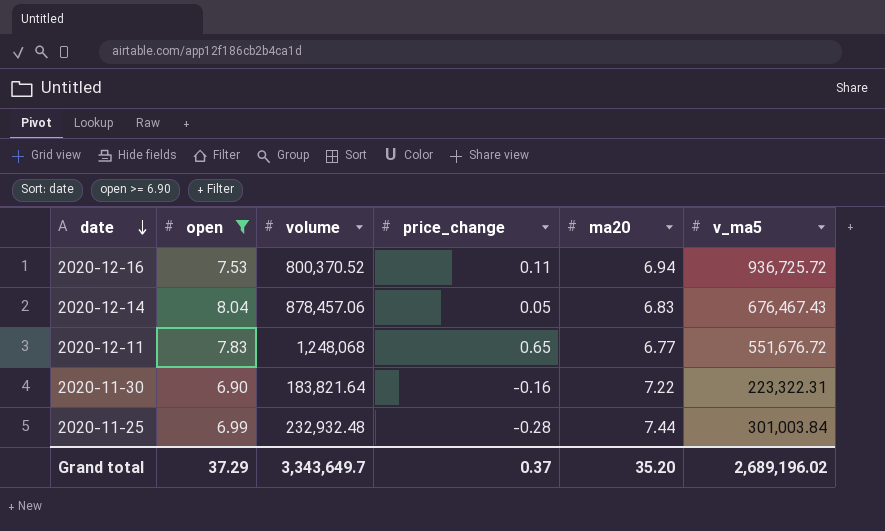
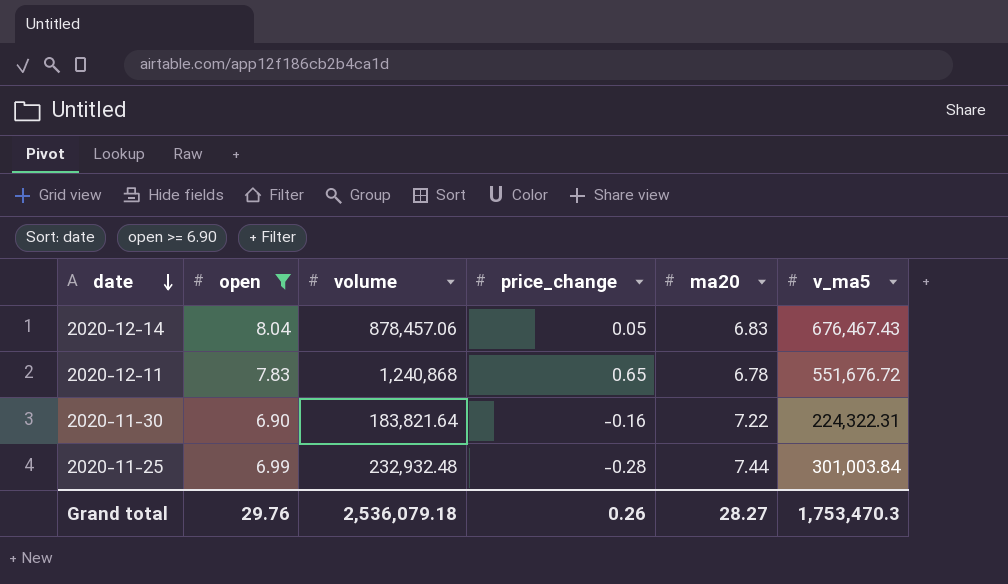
row 2020-12-16: 7.53 | 800,370.52 | 0.11 | 6.94 | 936,725.72 -> none
2020-12-11 | volume: 1,248,068 -> 1,240,868
2020-12-11 | ma20: 6.77 -> 6.78
2020-11-30 | v_ma5: 223,322.31 -> 224,322.31
Grand total | open: 37.29 -> 29.76
Grand total | volume: 3,343,649.7 -> 2,536,079.18
Grand total | price_change: 0.37 -> 0.26
Grand total | ma20: 35.20 -> 28.27
Grand total | v_ma5: 2,689,196.02 -> 1,753,470.3

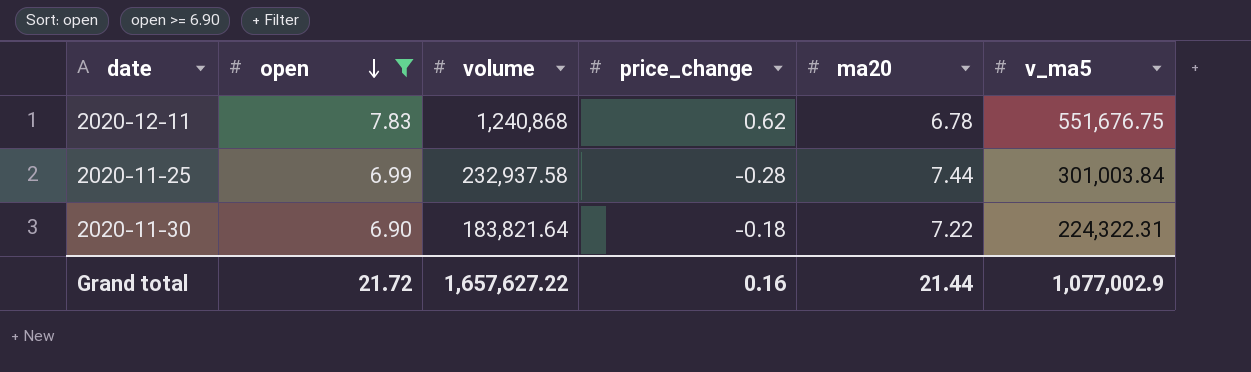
row order: date descending -> open descending
row 2020-12-14: 8.04 | 878,457.06 | 0.05 | 6.83 | 676,467.43 -> none
2020-12-11 | price_change: 0.65 -> 0.62
2020-12-11 | v_ma5: 551,676.72 -> 551,676.75
2020-11-25 | volume: 232,932.48 -> 232,937.58
2020-11-30 | price_change: -0.16 -> -0.18
Grand total | open: 29.76 -> 21.72
Grand total | volume: 2,536,079.18 -> 1,657,627.22
Grand total | price_change: 0.26 -> 0.16
Grand total | ma20: 28.27 -> 21.44
Grand total | v_ma5: 1,753,470.3 -> 1,077,002.9

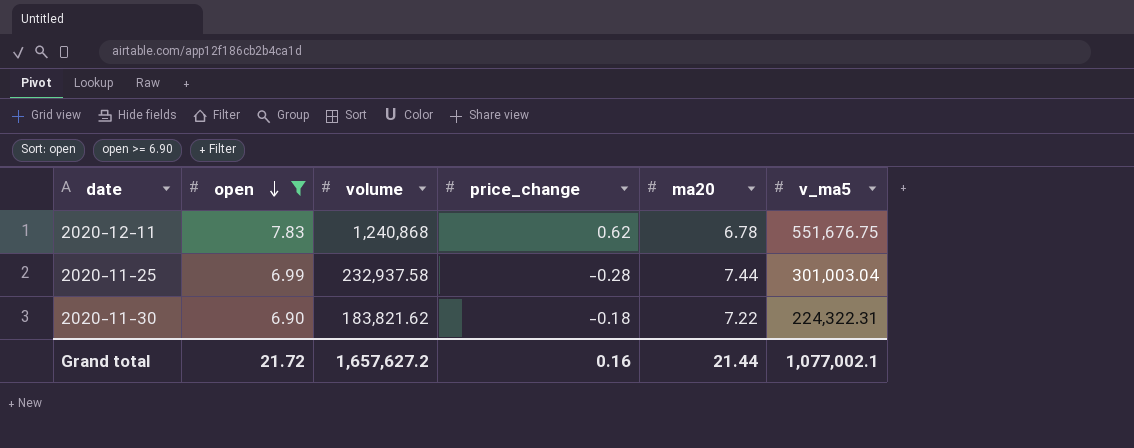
2020-11-25 | v_ma5: 301,003.84 -> 301,003.04
2020-11-30 | volume: 183,821.64 -> 183,821.62
Grand total | volume: 1,657,627.22 -> 1,657,627.2
Grand total | v_ma5: 1,077,002.9 -> 1,077,002.1

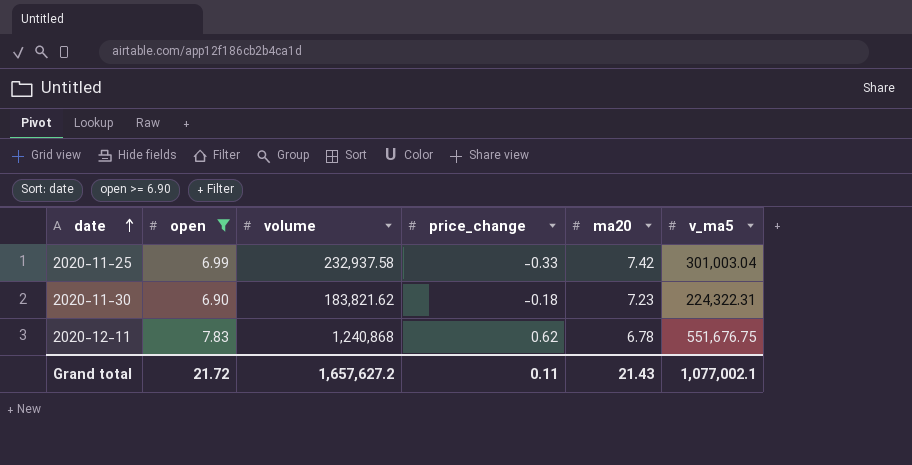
row order: open descending -> date ascending
2020-11-25 | price_change: -0.28 -> -0.33
2020-11-25 | ma20: 7.44 -> 7.42
2020-11-30 | ma20: 7.22 -> 7.23
Grand total | price_change: 0.16 -> 0.11
Grand total | ma20: 21.44 -> 21.43

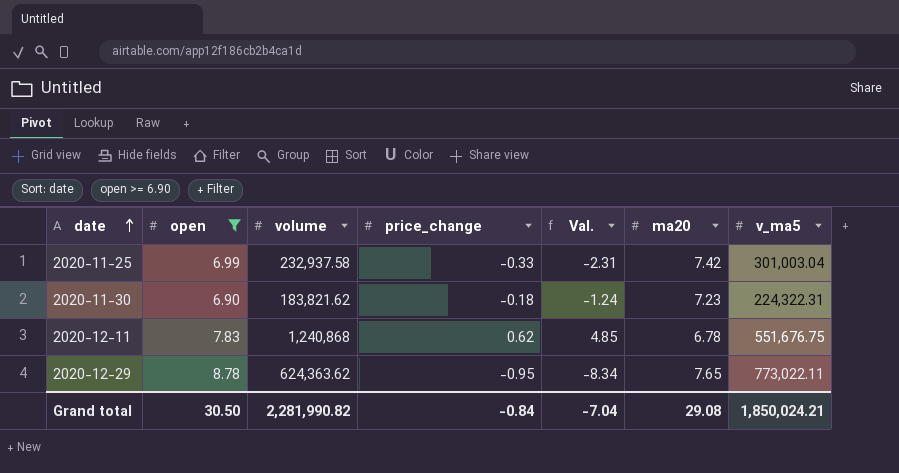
column Val. | formula: none -> [open] * [price_change]
row 2020-12-29: none -> 8.78 | 624,363.62 | -0.95 | -8.34 | 7.65 | 773,022.11
Grand total | open: 21.72 -> 30.50
Grand total | volume: 1,657,627.2 -> 2,281,990.82
Grand total | price_change: 0.11 -> -0.84
Grand total | ma20: 21.43 -> 29.08
Grand total | v_ma5: 1,077,002.1 -> 1,850,024.21

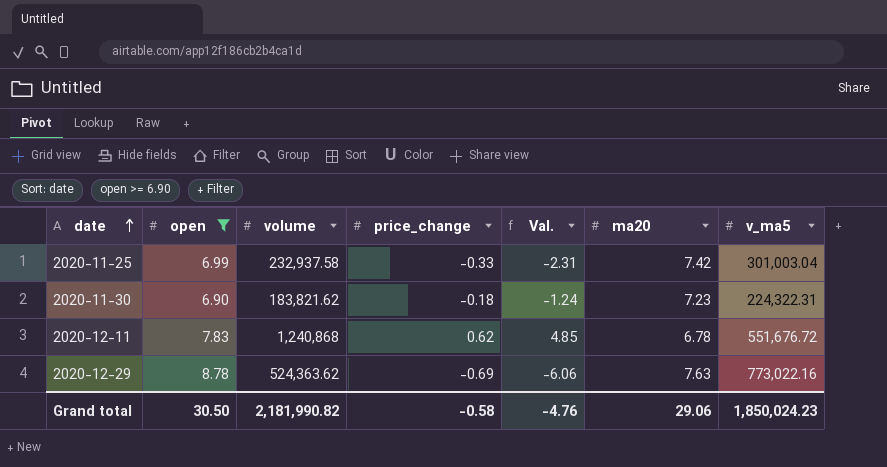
2020-12-11 | v_ma5: 551,676.75 -> 551,676.72
2020-12-29 | volume: 624,363.62 -> 524,363.62
2020-12-29 | price_change: -0.95 -> -0.69
2020-12-29 | Val.: -8.34 -> -6.06
2020-12-29 | ma20: 7.65 -> 7.63
2020-12-29 | v_ma5: 773,022.11 -> 773,022.16
Grand total | volume: 2,281,990.82 -> 2,181,990.82
Grand total | price_change: -0.84 -> -0.58
Grand total | Val.: -7.04 -> -4.76
Grand total | ma20: 29.08 -> 29.06
Grand total | v_ma5: 1,850,024.21 -> 1,850,024.23

